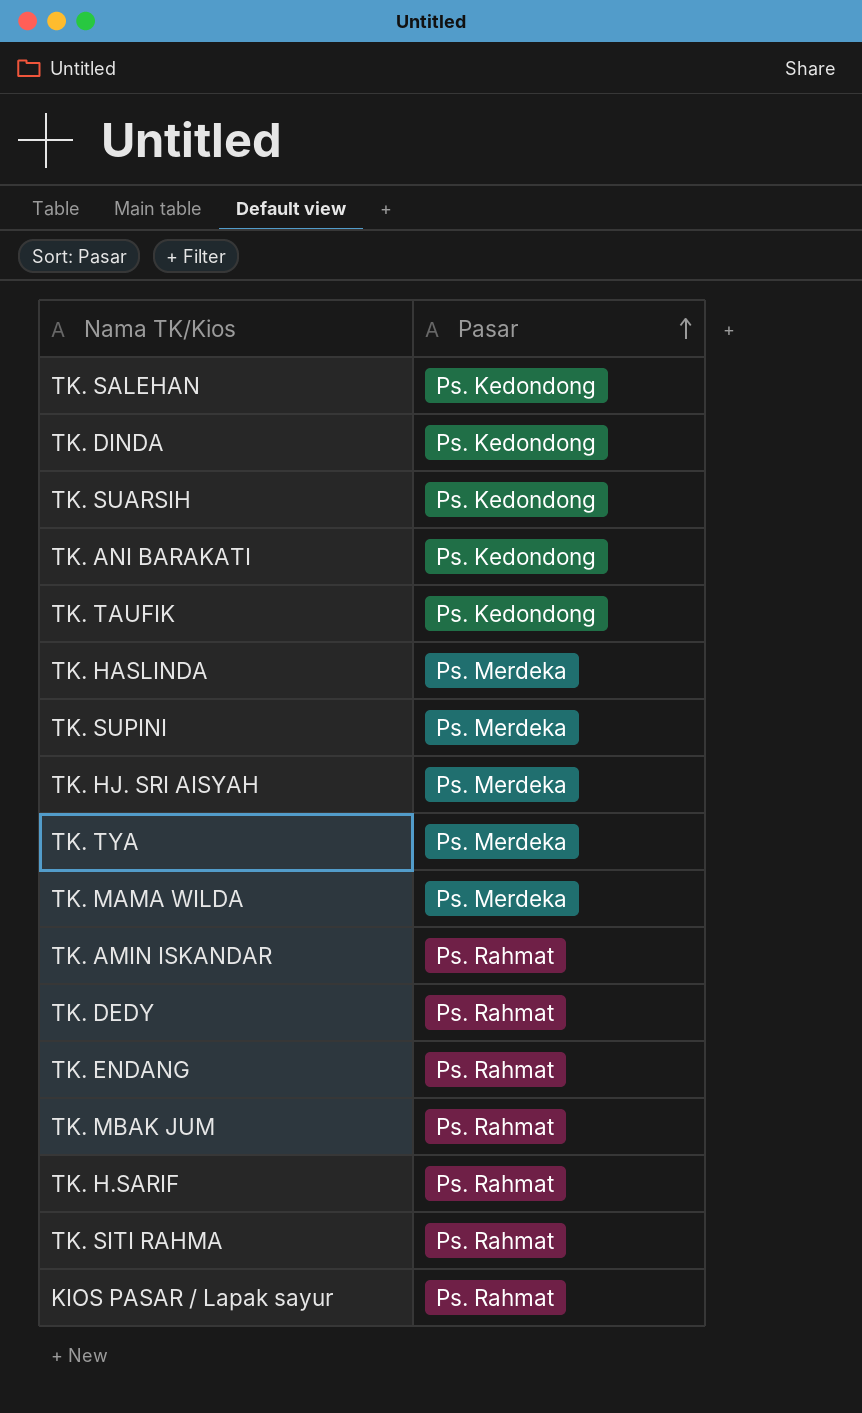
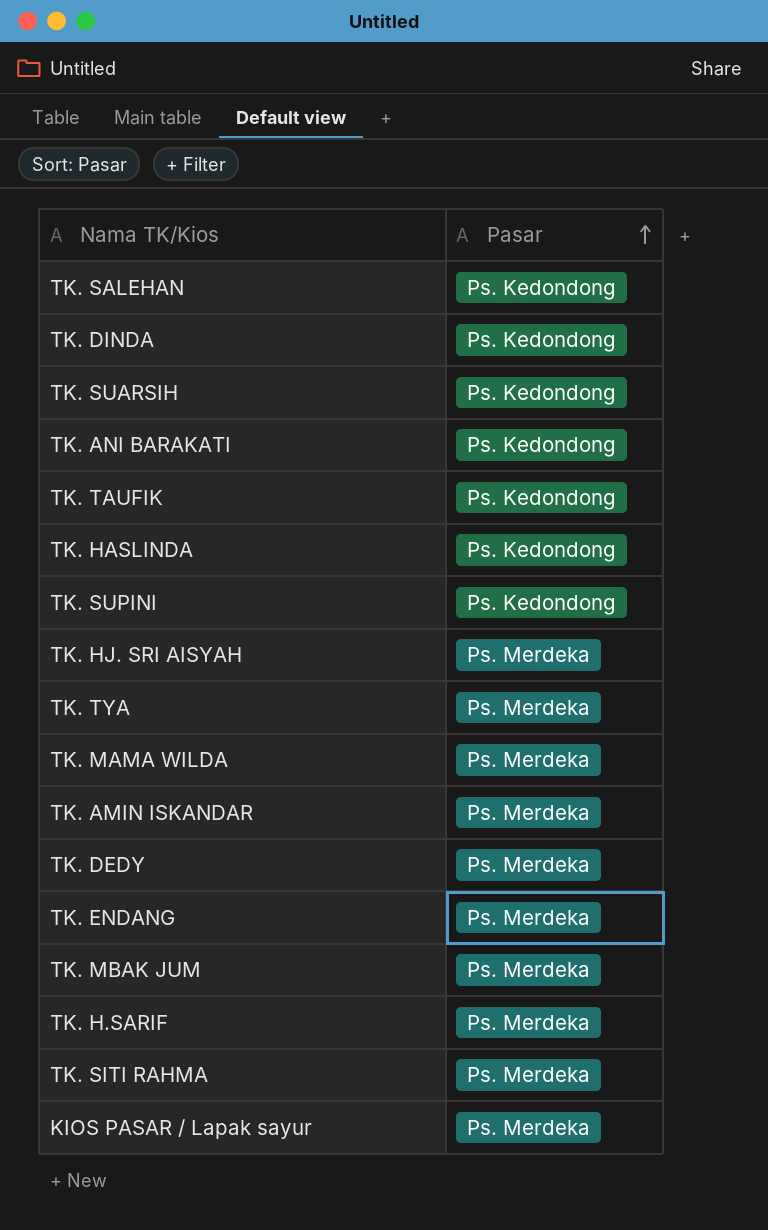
TK. HASLINDA | Pasar: Ps. Merdeka -> Ps. Kedondong
TK. SUPINI | Pasar: Ps. Merdeka -> Ps. Kedondong
TK. AMIN ISKANDAR | Pasar: Ps. Rahmat -> Ps. Merdeka
TK. DEDY | Pasar: Ps. Rahmat -> Ps. Merdeka
TK. ENDANG | Pasar: Ps. Rahmat -> Ps. Merdeka
TK. MBAK JUM | Pasar: Ps. Rahmat -> Ps. Merdeka
TK. H.SARIF | Pasar: Ps. Rahmat -> Ps. Merdeka
TK. SITI RAHMA | Pasar: Ps. Rahmat -> Ps. Merdeka
KIOS PASAR / Lapak sayur | Pasar: Ps. Rahmat -> Ps. Merdeka

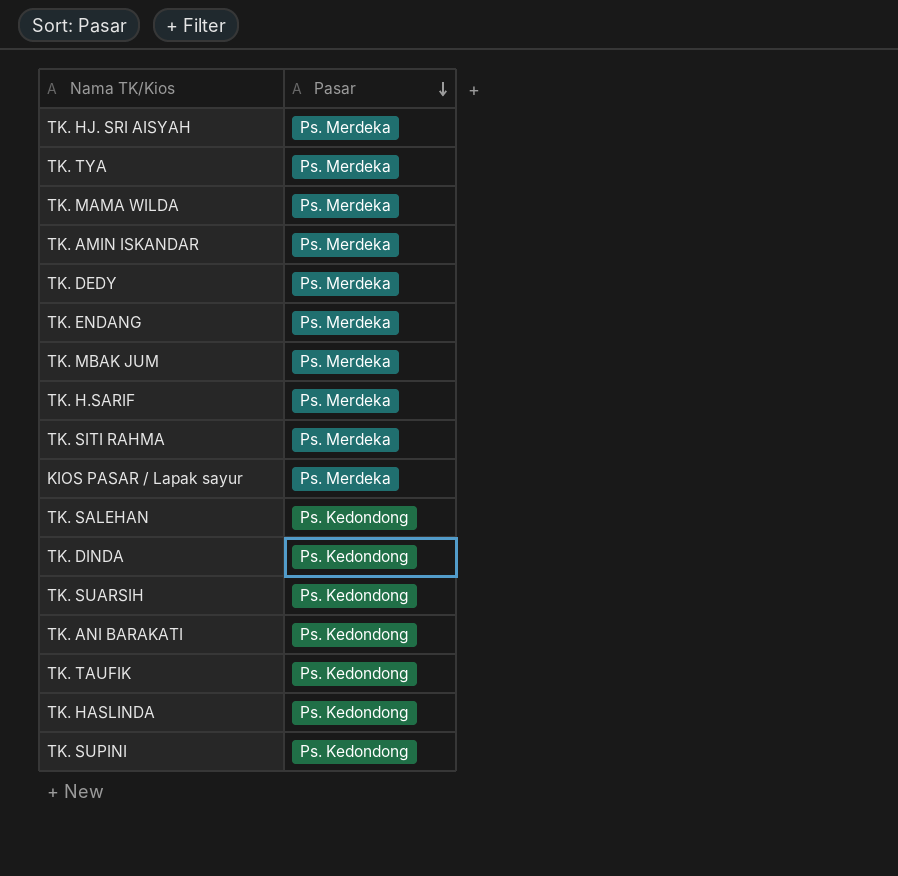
row order: Pasar ascending -> Pasar descending

